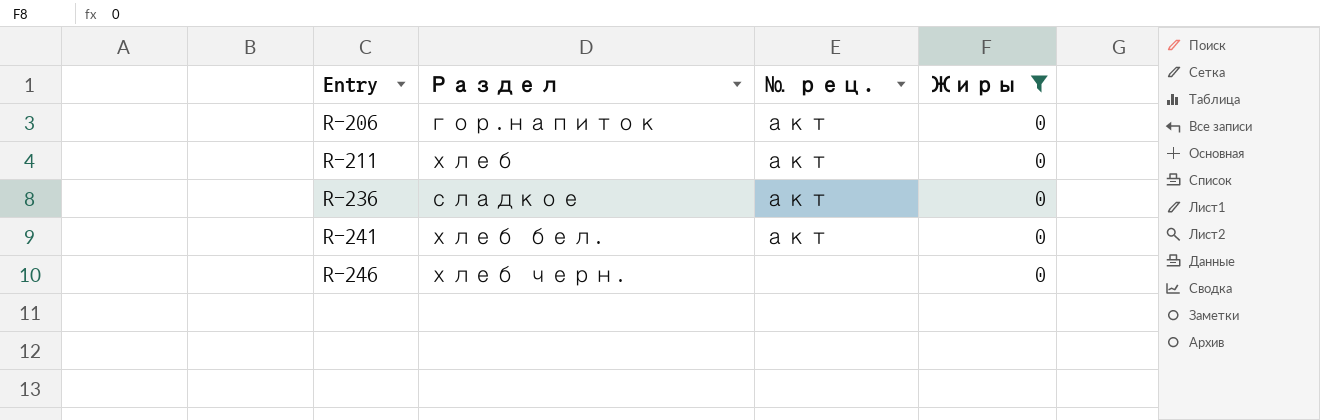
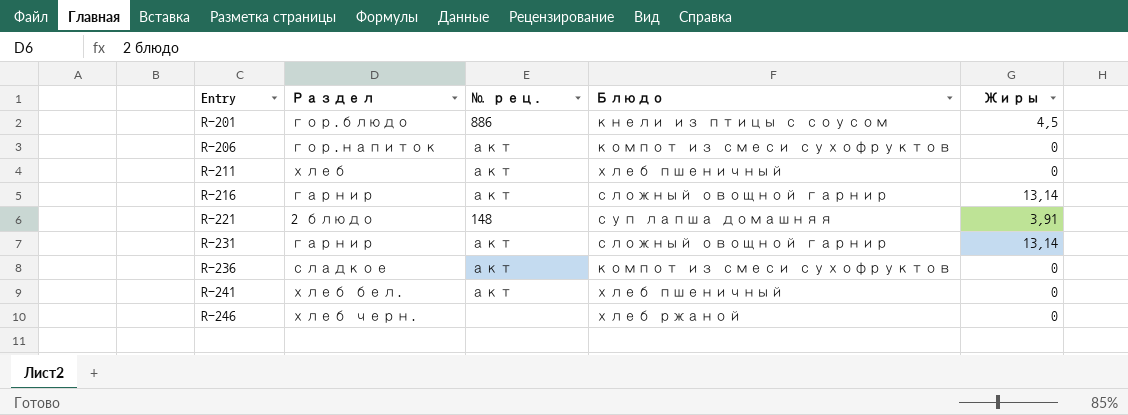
filter: Жиры = 0 -> none
column Блюдо | position: none -> 4

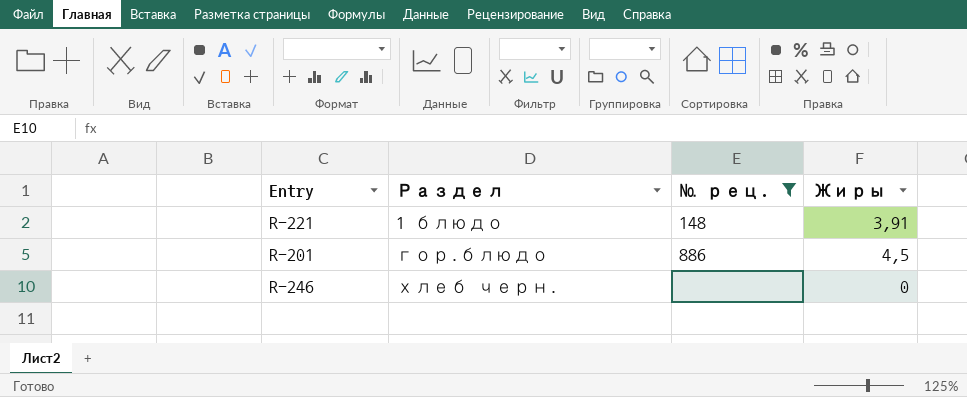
filter: none -> № рец. != акт
row order: Entry ascending -> Раздел ascending
column Блюдо | position: 4 -> none
R-221 | Раздел: 2 блюдо -> 1 блюдо

